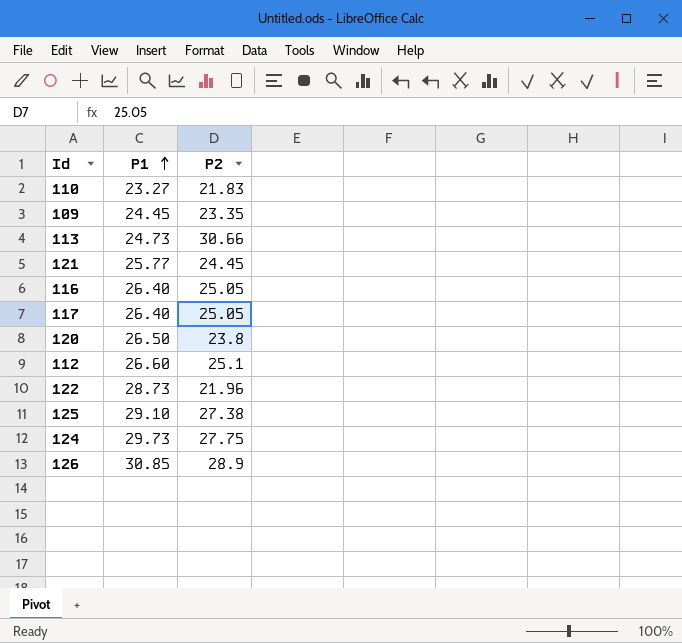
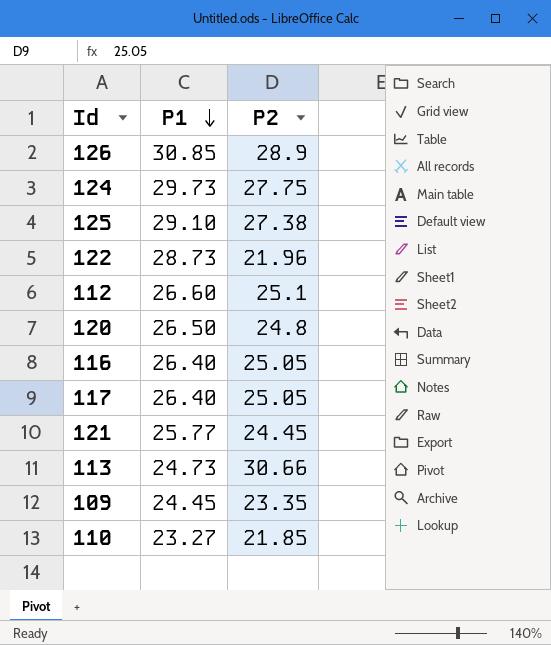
row order: P1 ascending -> P1 descending
120 | P2: 23.8 -> 24.8
110 | P2: 21.83 -> 21.85

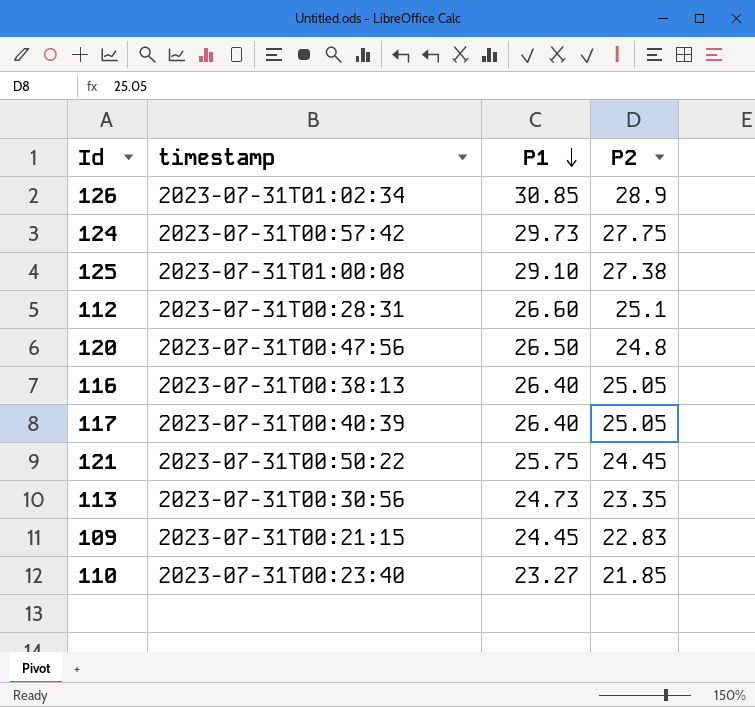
column timestamp | position: none -> 2
row 122: 28.73 | 21.96 -> none
121 | P1: 25.77 -> 25.75
113 | P2: 30.66 -> 23.35
109 | P2: 23.35 -> 22.83

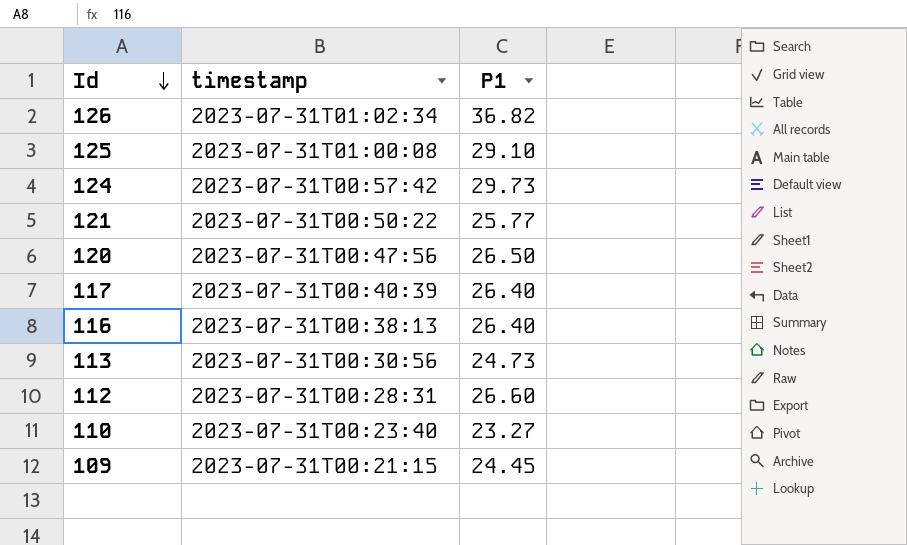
row order: P1 descending -> Id descending
column P2 | position: 4 -> none
126 | P1: 30.85 -> 36.82
121 | P1: 25.75 -> 25.77

